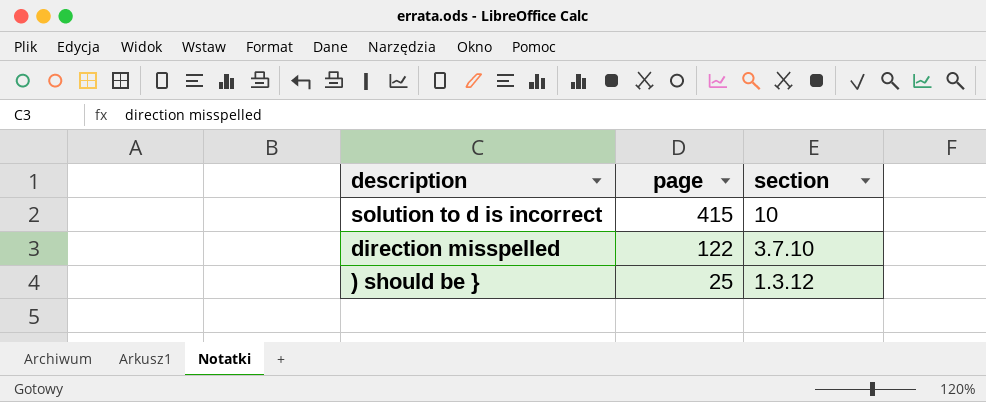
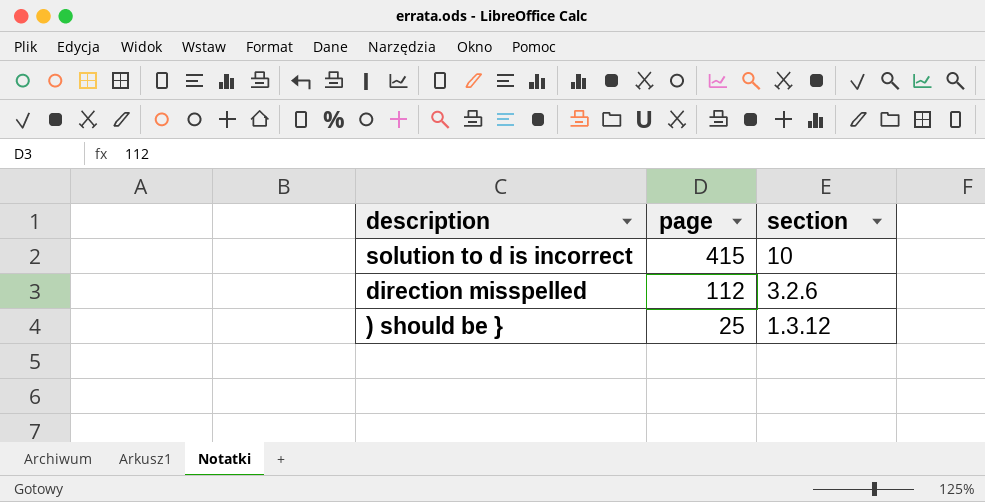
direction misspelled | page: 122 -> 112
direction misspelled | section: 3.7.10 -> 3.2.6

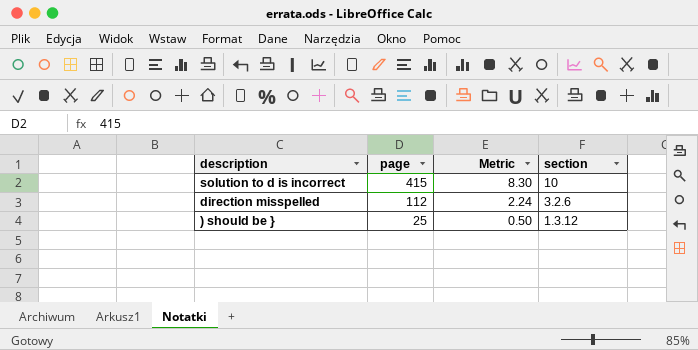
column Metric | formula: none -> [page] * 0.02

